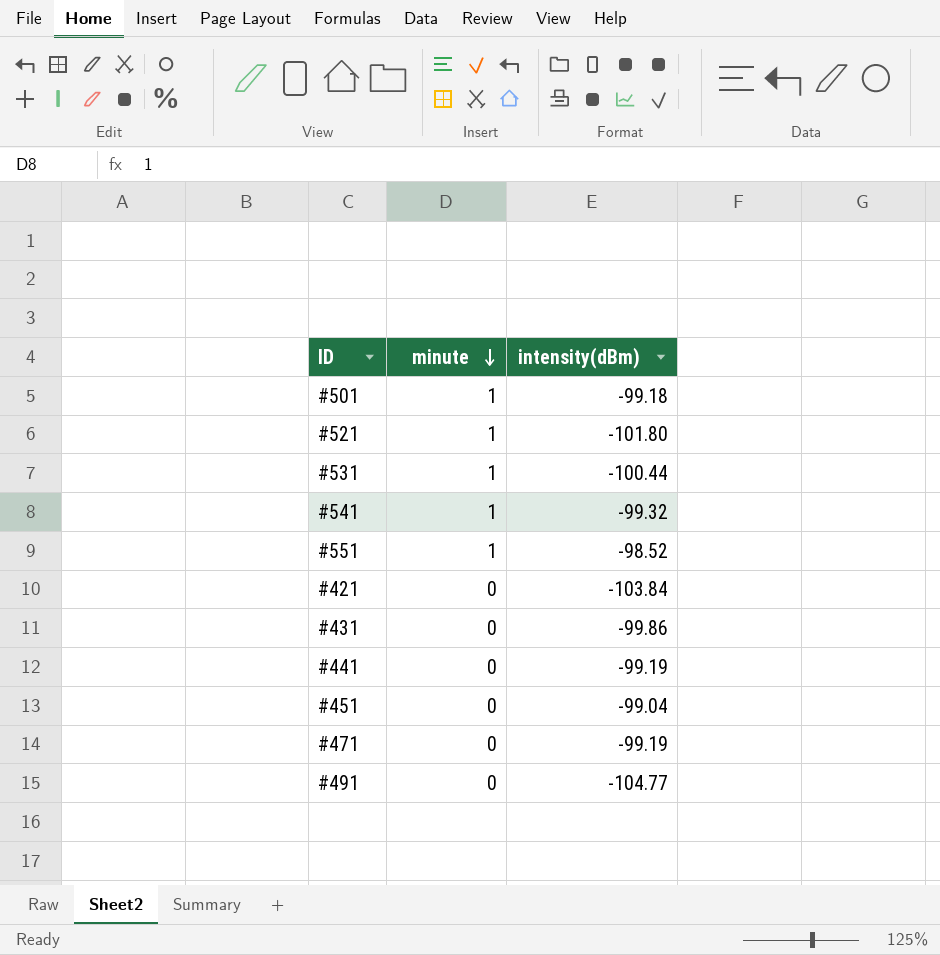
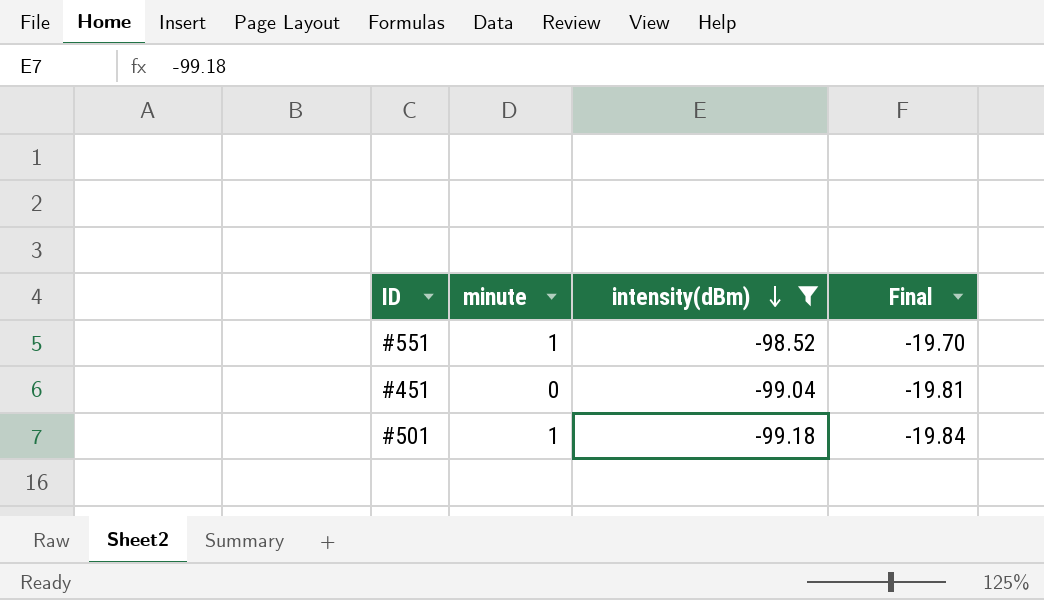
filter: none -> intensity(dBm) >= -99.18
row order: minute descending -> intensity(dBm) descending
column Final | formula: none -> [intensity(dBm)] * 0.2

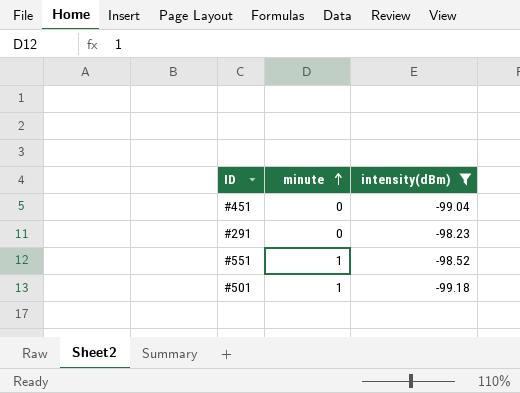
row order: intensity(dBm) descending -> minute ascending
column Final | formula: [intensity(dBm)] * 0.2 -> none
row #291: none -> 0 | -98.23

